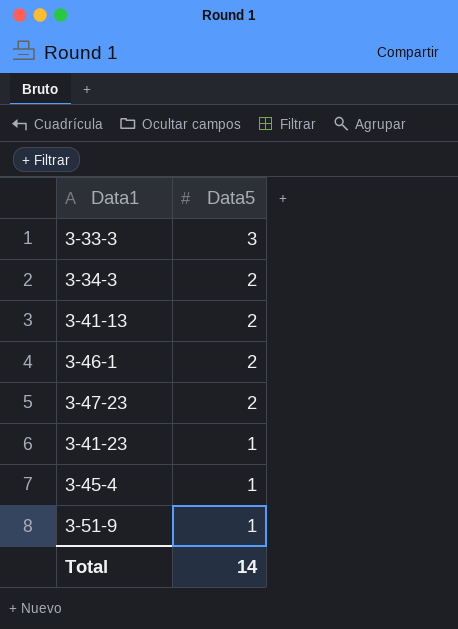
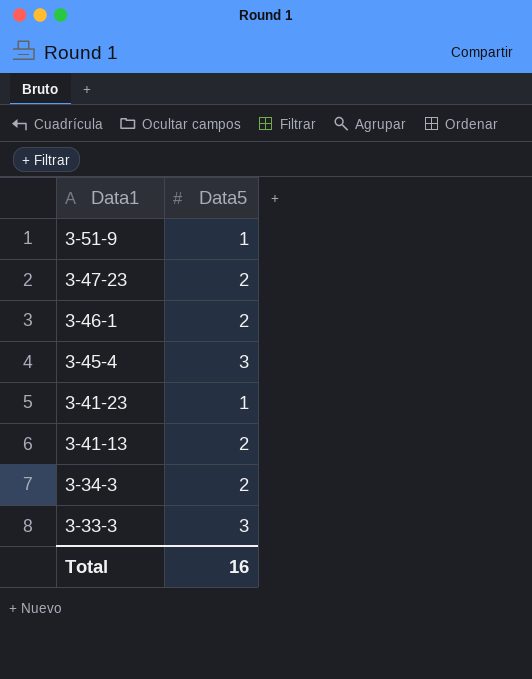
row order: Data5 descending -> Data1 descending
3-45-4 | Data5: 1 -> 3
Total | Data5: 14 -> 16

